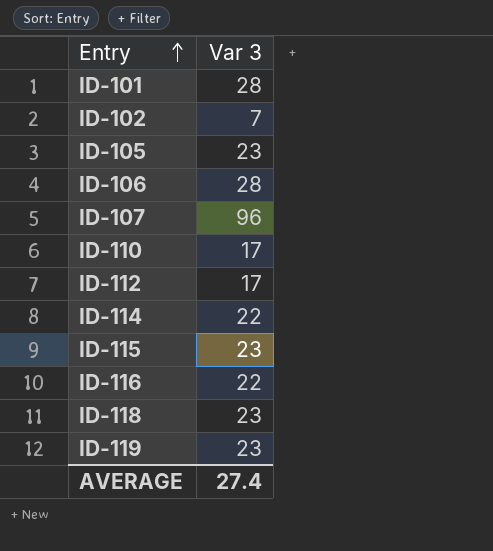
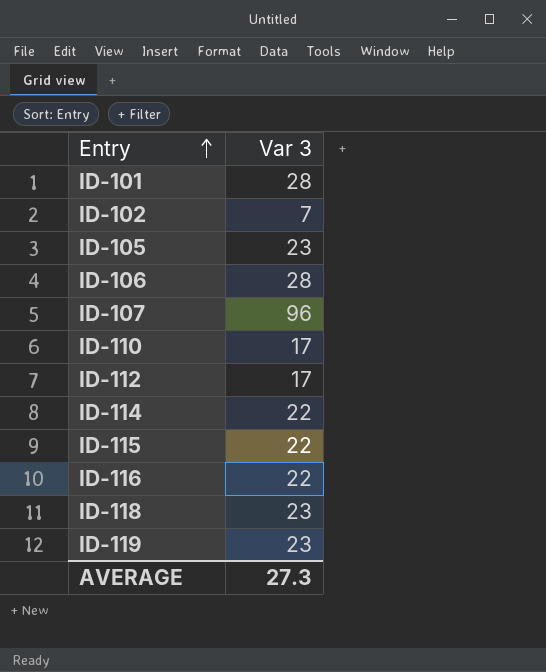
ID-115 | Var 3: 23 -> 22
AVERAGE | Var 3: 27.4 -> 27.3

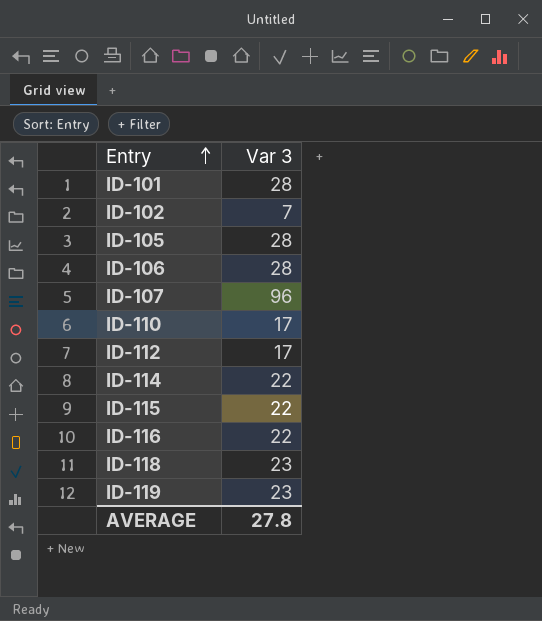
ID-105 | Var 3: 23 -> 28
AVERAGE | Var 3: 27.3 -> 27.8

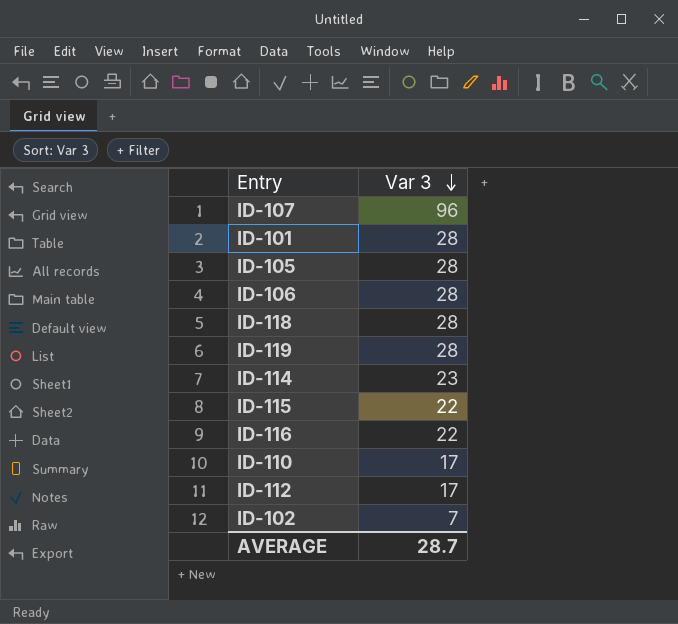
row order: Entry ascending -> Var 3 descending
ID-118 | Var 3: 23 -> 28
ID-119 | Var 3: 23 -> 28
ID-114 | Var 3: 22 -> 23
AVERAGE | Var 3: 27.8 -> 28.7

